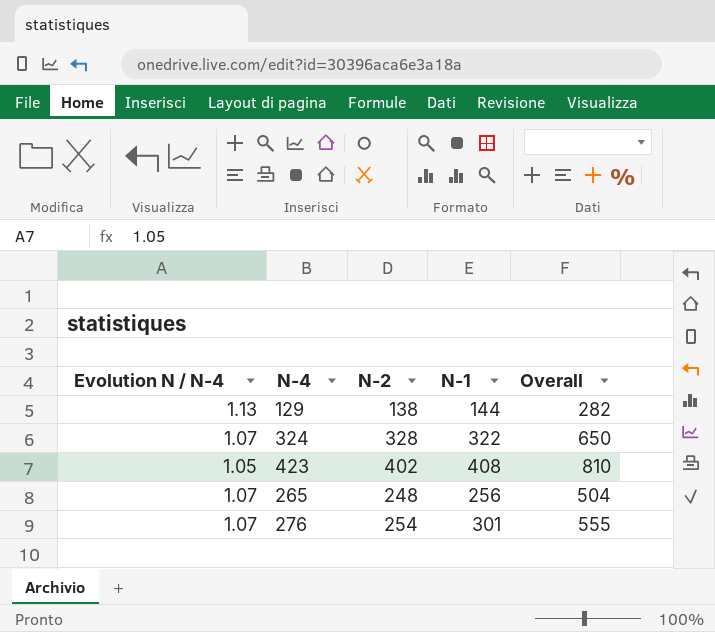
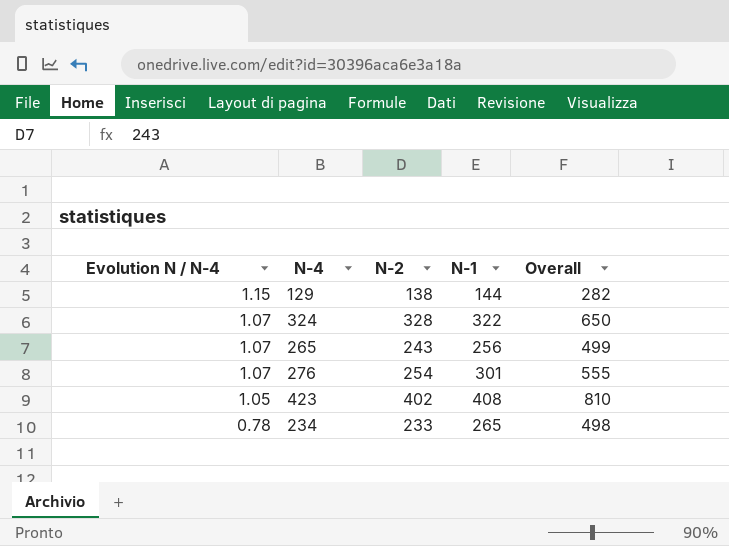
row order: none -> Evolution N / N-4 descending
129 | Evolution N / N-4: 1.13 -> 1.15
265 | N-2: 248 -> 243
265 | Overall: 504 -> 499
row 234: none -> 0.78 | 233 | 265 | 498

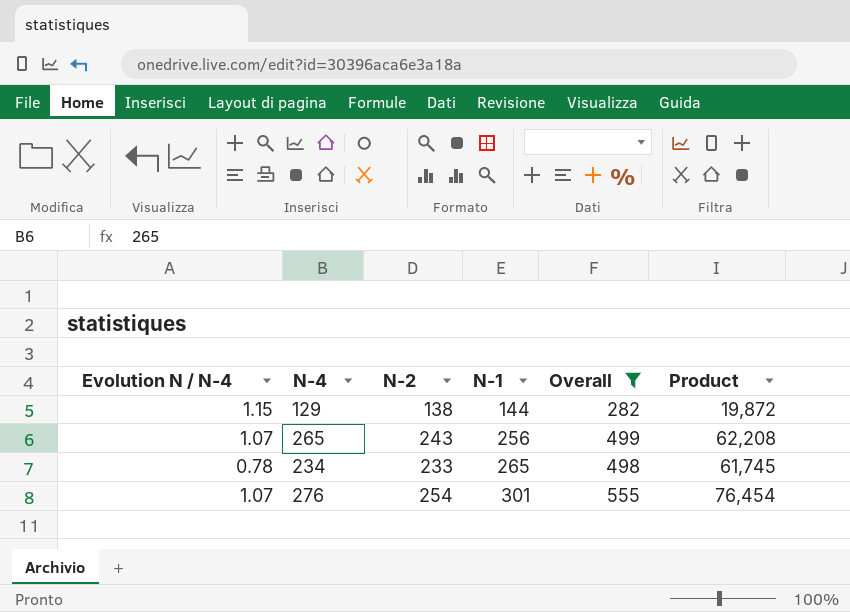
filter: none -> Overall <= 555
row order: Evolution N / N-4 descending -> N-1 ascending
column Product | formula: none -> [N-2] * [N-1]

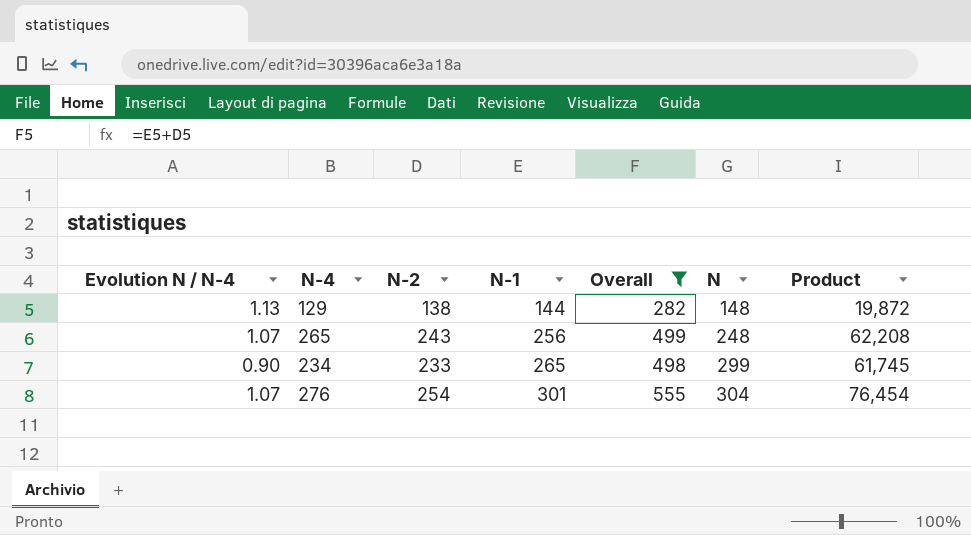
column N | position: none -> 6
129 | Evolution N / N-4: 1.15 -> 1.13
234 | Evolution N / N-4: 0.78 -> 0.90

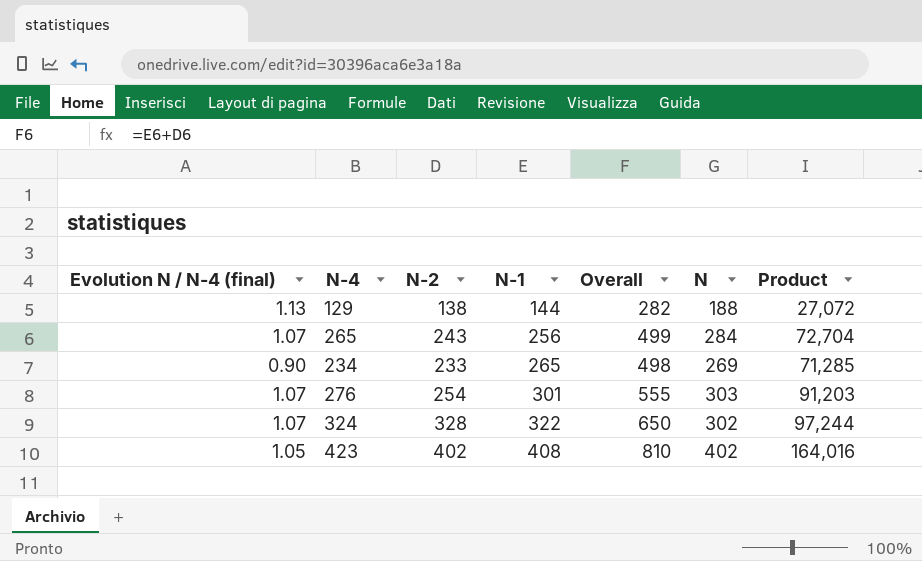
filter: Overall <= 555 -> none
column name: Evolution N / N-4 -> Evolution N / N-4 (final)
column Product | formula: [N-2] * [N-1] -> [N-1] * [N]
129 | N: 148 -> 188
265 | N: 248 -> 284
234 | N: 299 -> 269
276 | N: 304 -> 303

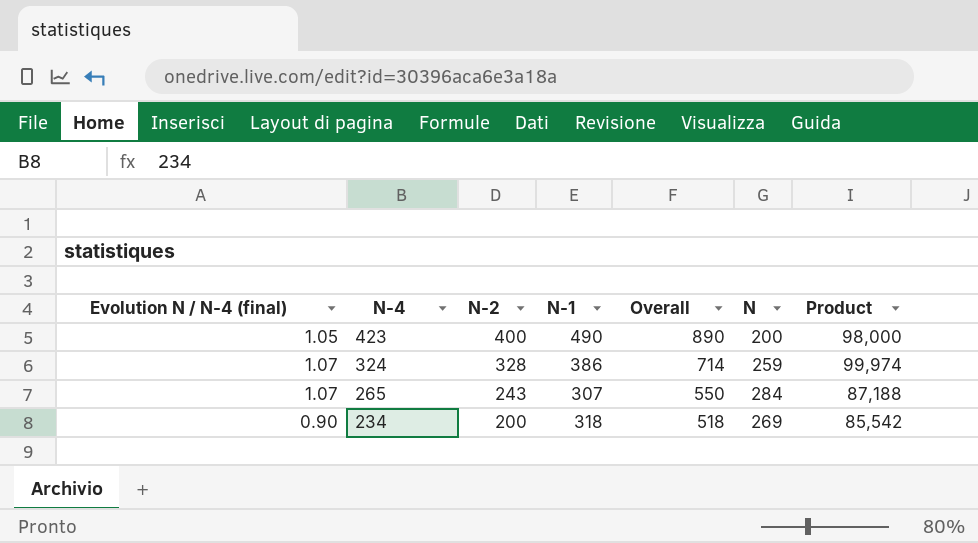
row order: N-1 ascending -> N-4 descending
row 129: 1.13 | 138 | 144 | 282 | 188 | 27,072 -> none
row 276: 1.07 | 254 | 301 | 555 | 303 | 91,203 -> none
423 | N-2: 402 -> 400
423 | N-1: 408 -> 490
423 | Overall: 810 -> 890
423 | N: 402 -> 200
423 | Product: 164,016 -> 98,000
324 | N-1: 322 -> 386
324 | Overall: 650 -> 714
324 | N: 302 -> 259
324 | Product: 97,244 -> 99,974
265 | N-1: 256 -> 307
265 | Overall: 499 -> 550
265 | Product: 72,704 -> 87,188
234 | N-2: 233 -> 200
234 | N-1: 265 -> 318
234 | Overall: 498 -> 518
234 | Product: 71,285 -> 85,542

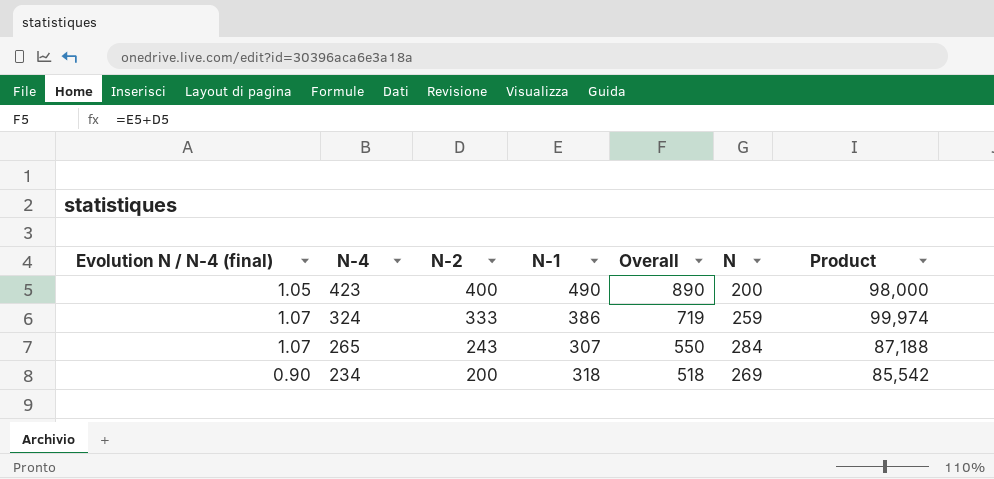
324 | N-2: 328 -> 333
324 | Overall: 714 -> 719

